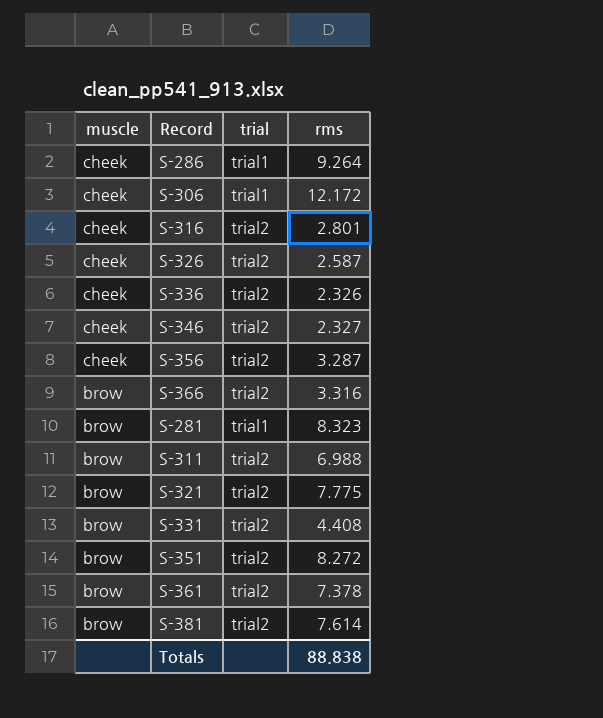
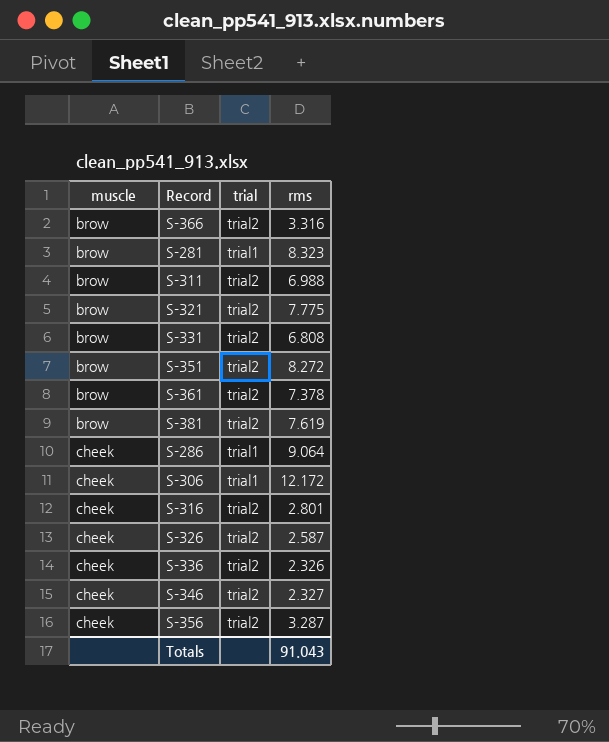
row order: muscle descending -> muscle ascending
S-331 | rms: 4.408 -> 6.808
S-381 | rms: 7.614 -> 7.619
S-286 | rms: 9.264 -> 9.064
Totals | rms: 88.838 -> 91.043

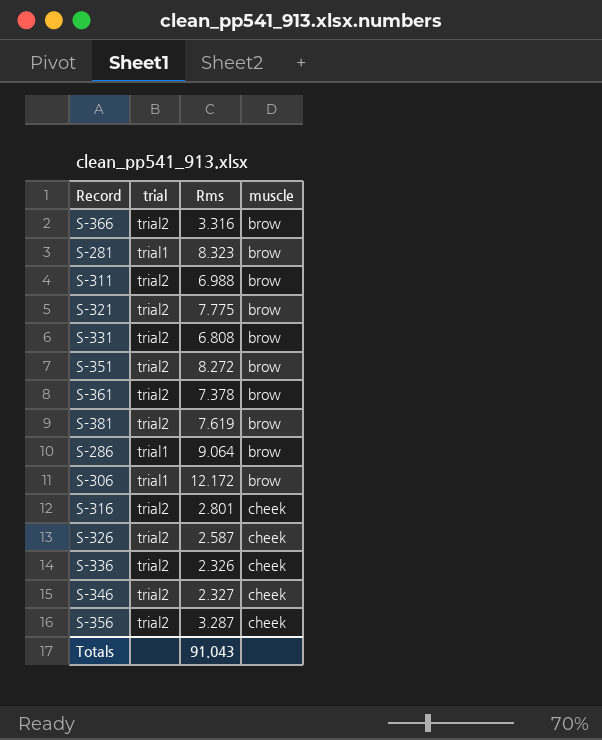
column name: rms -> Rms
column muscle | position: 1 -> 4
S-286 | muscle: cheek -> brow
S-306 | muscle: cheek -> brow

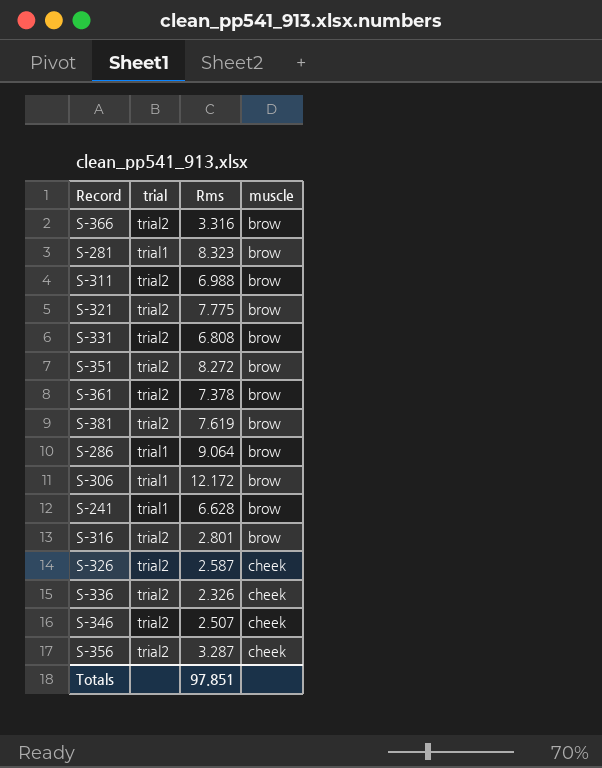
row S-241: none -> trial1 | 6.628 | brow
S-316 | muscle: cheek -> brow
S-346 | Rms: 2.327 -> 2.507
Totals | Rms: 91.043 -> 97.851

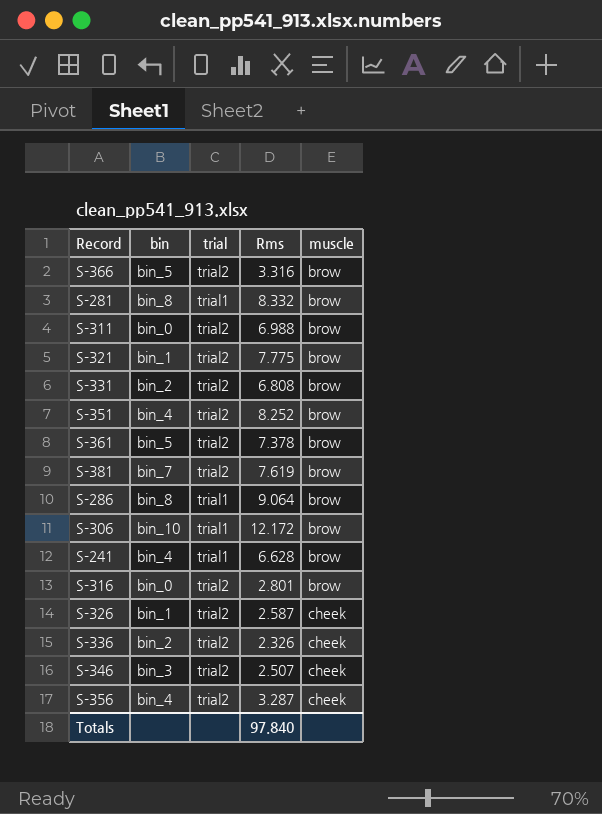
column bin | position: none -> 2
S-281 | Rms: 8.323 -> 8.332
S-351 | Rms: 8.272 -> 8.252
Totals | Rms: 97.851 -> 97.840

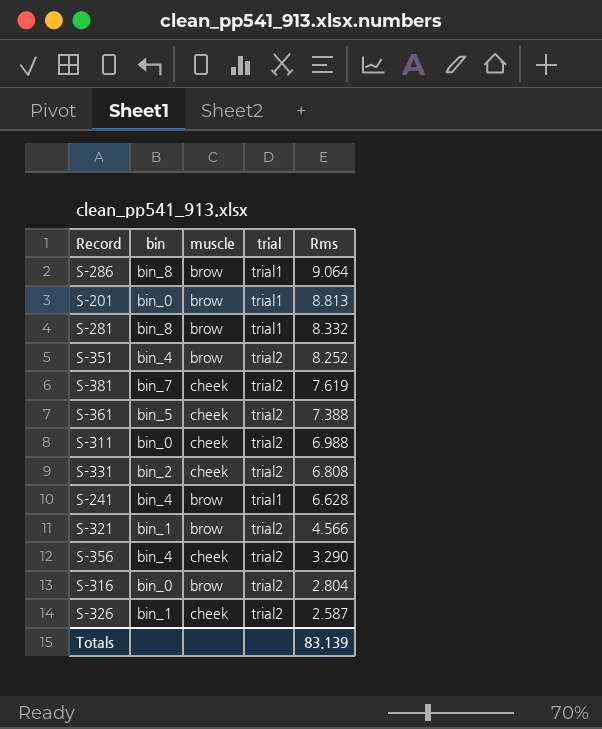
row order: muscle ascending -> Rms descending
column muscle | position: 5 -> 3
row S-366: bin_5 | trial2 | 3.316 | brow -> none
row S-306: bin_10 | trial1 | 12.172 | brow -> none
row S-336: bin_2 | trial2 | 2.326 | cheek -> none
row S-346: bin_3 | trial2 | 2.507 | cheek -> none
row S-201: none -> bin_0 | brow | trial1 | 8.813
S-381 | muscle: brow -> cheek
S-361 | muscle: brow -> cheek
S-361 | Rms: 7.378 -> 7.388
S-311 | muscle: brow -> cheek
S-331 | muscle: brow -> cheek
S-321 | Rms: 7.775 -> 4.566
S-356 | Rms: 3.287 -> 3.290
S-316 | Rms: 2.801 -> 2.804
Totals | Rms: 97.840 -> 83.139

